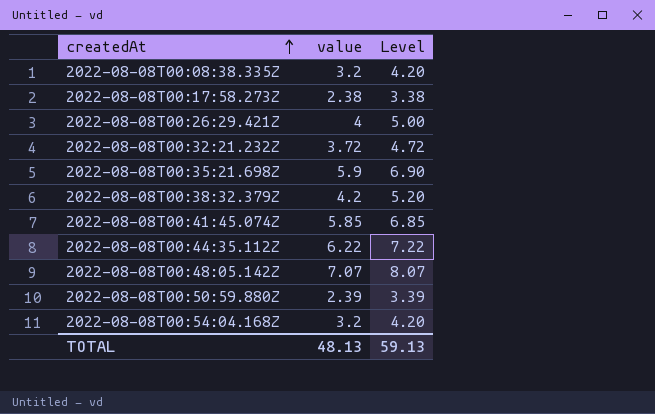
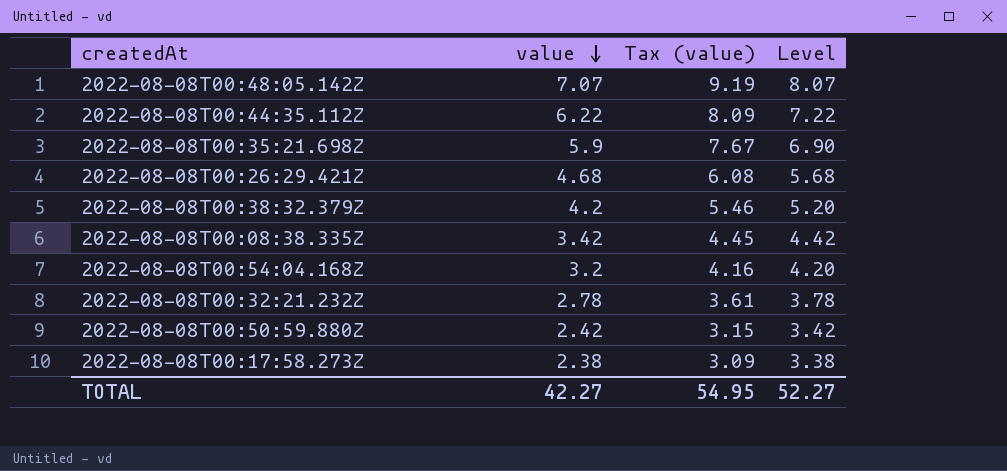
row order: createdAt ascending -> value descending
column Tax (value) | formula: none -> [value] * 1.3
row 2022-08-08T00:41:45.074Z: 5.85 | 6.85 -> none
2022-08-08T00:26:29.421Z | value: 4 -> 4.68
2022-08-08T00:26:29.421Z | Level: 5.00 -> 5.68
2022-08-08T00:08:38.335Z | value: 3.2 -> 3.42
2022-08-08T00:08:38.335Z | Level: 4.20 -> 4.42
2022-08-08T00:32:21.232Z | value: 3.72 -> 2.78
2022-08-08T00:32:21.232Z | Level: 4.72 -> 3.78
2022-08-08T00:50:59.880Z | value: 2.39 -> 2.42
2022-08-08T00:50:59.880Z | Level: 3.39 -> 3.42
TOTAL | value: 48.13 -> 42.27
TOTAL | Level: 59.13 -> 52.27

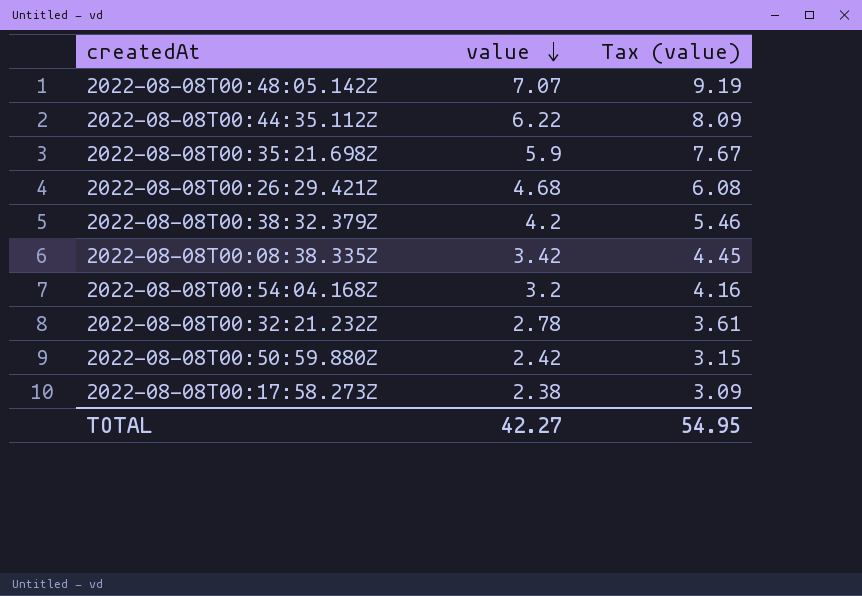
column Level | formula: [value] + 1 -> none

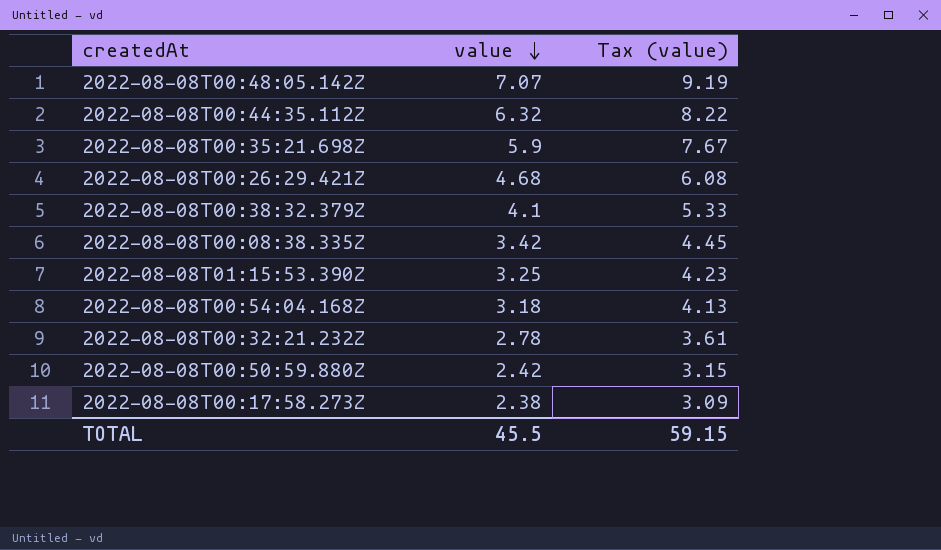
2022-08-08T00:44:35.112Z | value: 6.22 -> 6.32
2022-08-08T00:44:35.112Z | Tax (value): 8.09 -> 8.22
2022-08-08T00:38:32.379Z | value: 4.2 -> 4.1
2022-08-08T00:38:32.379Z | Tax (value): 5.46 -> 5.33
row 2022-08-08T01:15:53.390Z: none -> 3.25 | 4.23
2022-08-08T00:54:04.168Z | value: 3.2 -> 3.18
2022-08-08T00:54:04.168Z | Tax (value): 4.16 -> 4.13
TOTAL | value: 42.27 -> 45.5
TOTAL | Tax (value): 54.95 -> 59.15

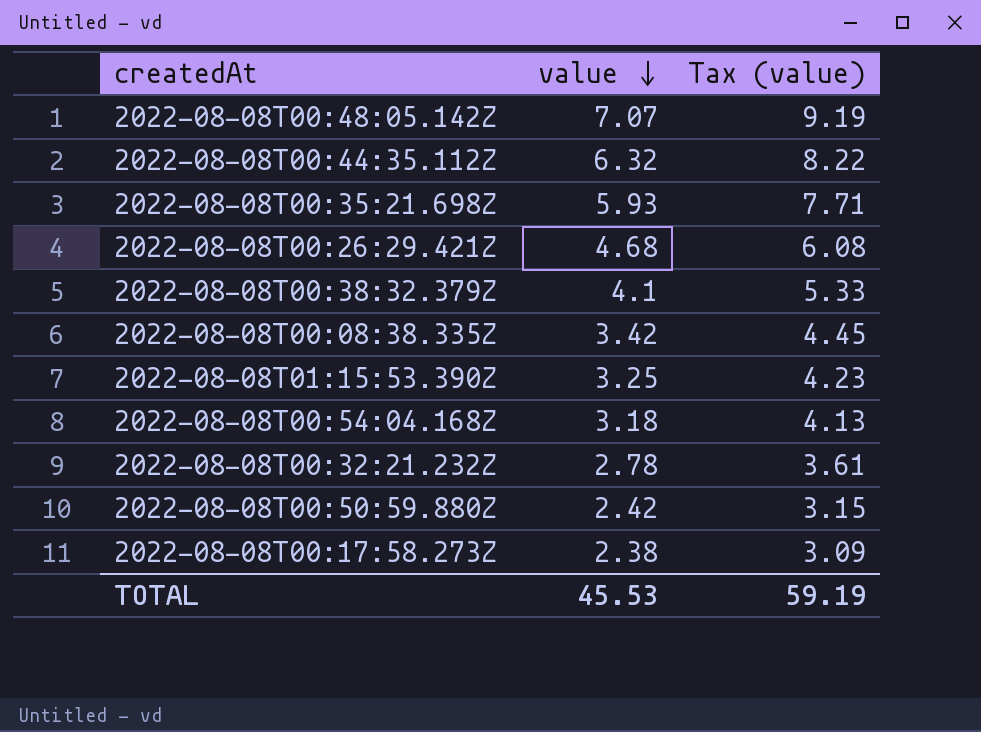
2022-08-08T00:35:21.698Z | value: 5.9 -> 5.93
2022-08-08T00:35:21.698Z | Tax (value): 7.67 -> 7.71
TOTAL | value: 45.5 -> 45.53
TOTAL | Tax (value): 59.15 -> 59.19

